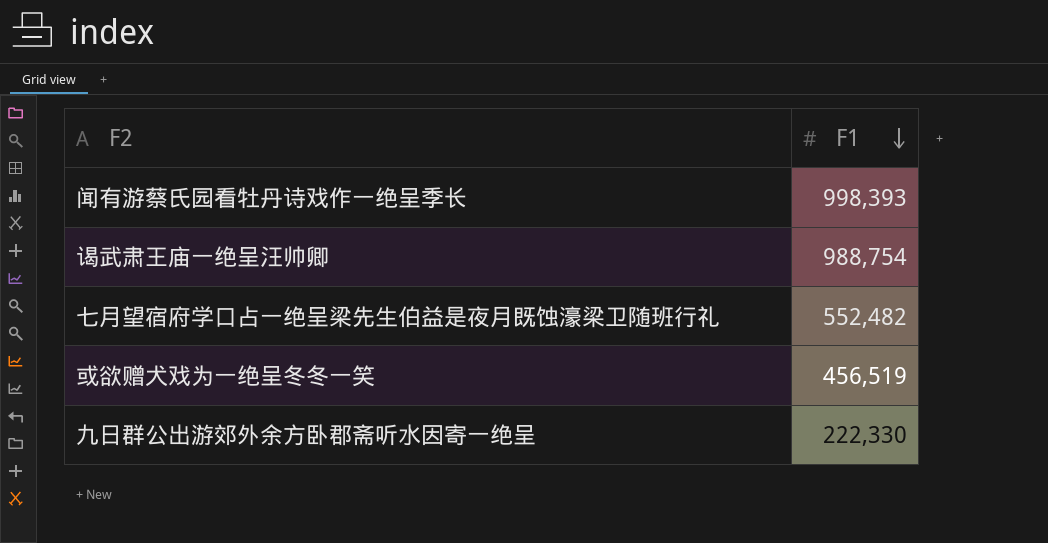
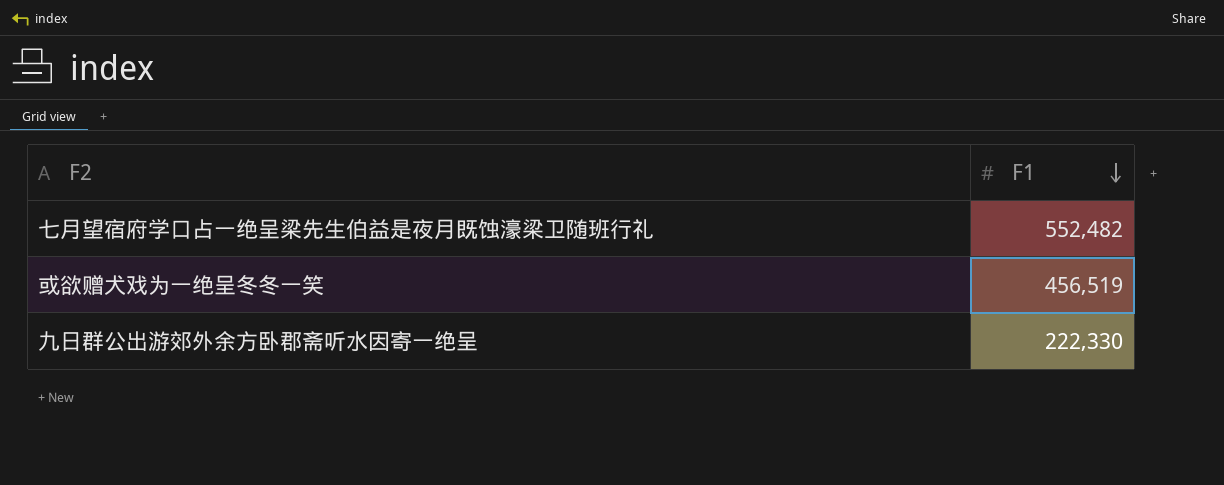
row 闻有游蔡氏园看牡丹诗戏作一绝呈季长: 998,393 -> none
row 谒武肃王庙一绝呈汪帅卿: 988,754 -> none

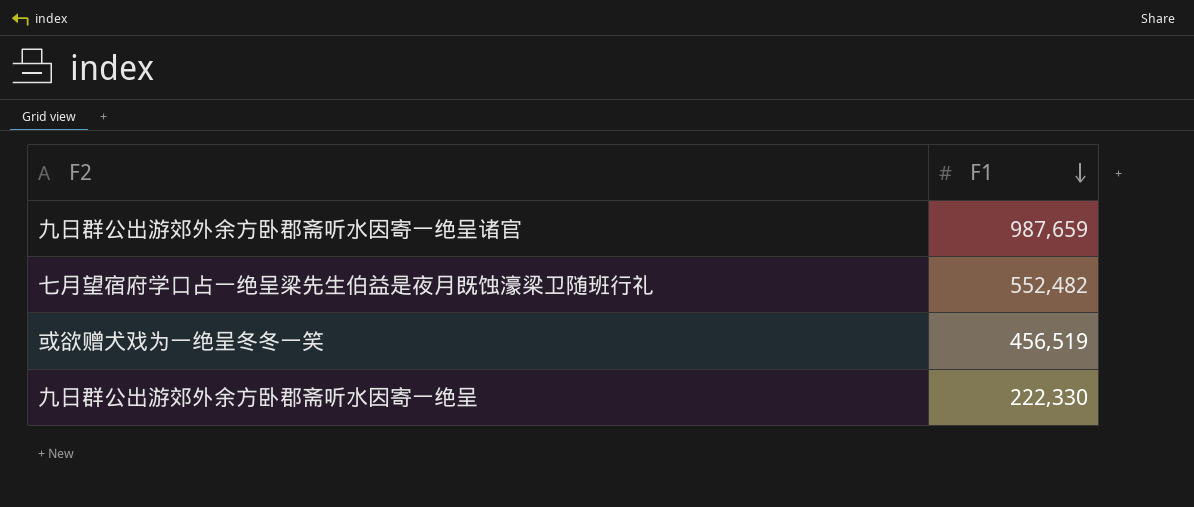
row 九日群公出游郊外余方卧郡斋听水因寄一绝呈诸官: none -> 987,659

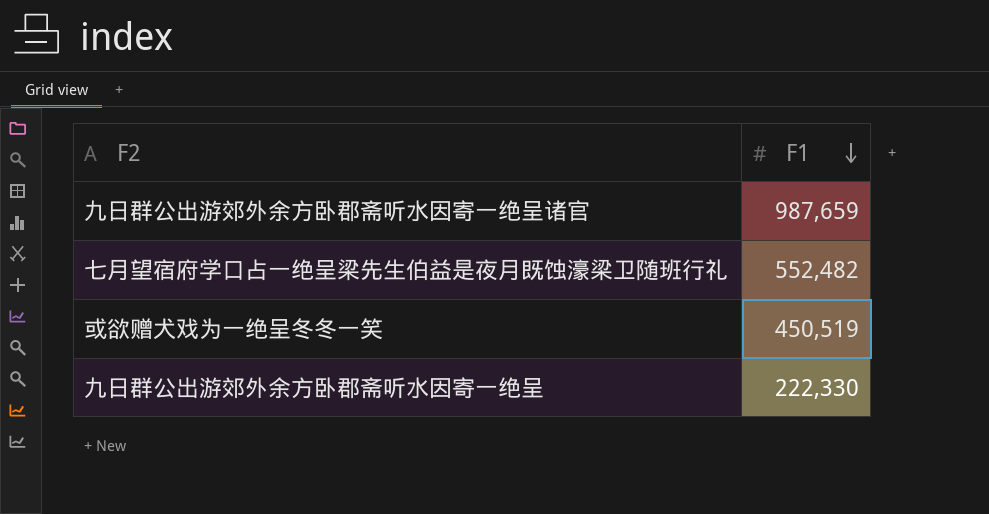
或欲赠犬戏为一绝呈冬冬一笑 | F1: 456,519 -> 450,519

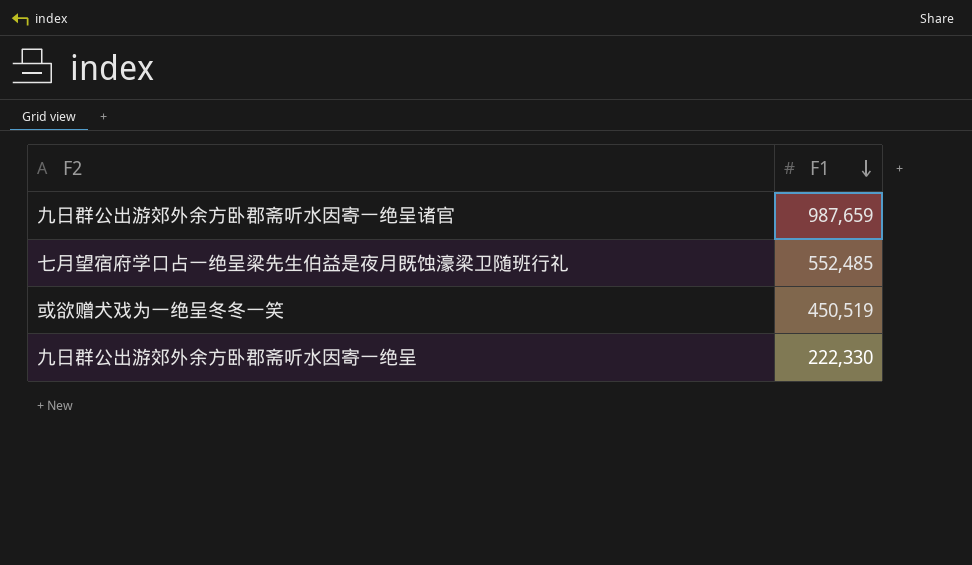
七月望宿府学口占一绝呈梁先生伯益是夜月既蚀濠梁卫随班行礼 | F1: 552,482 -> 552,485

